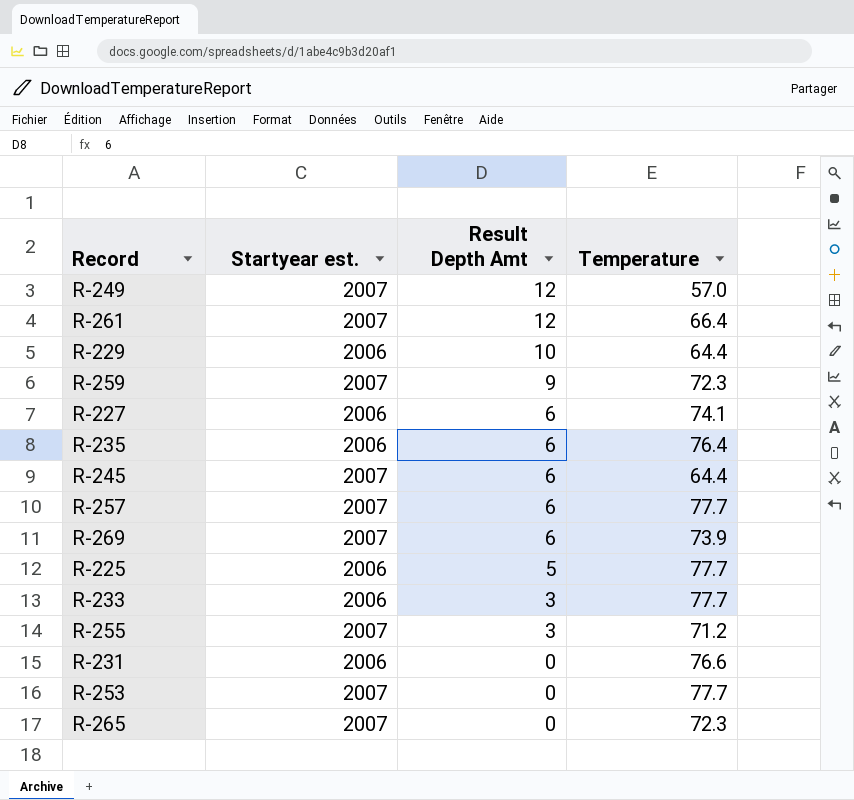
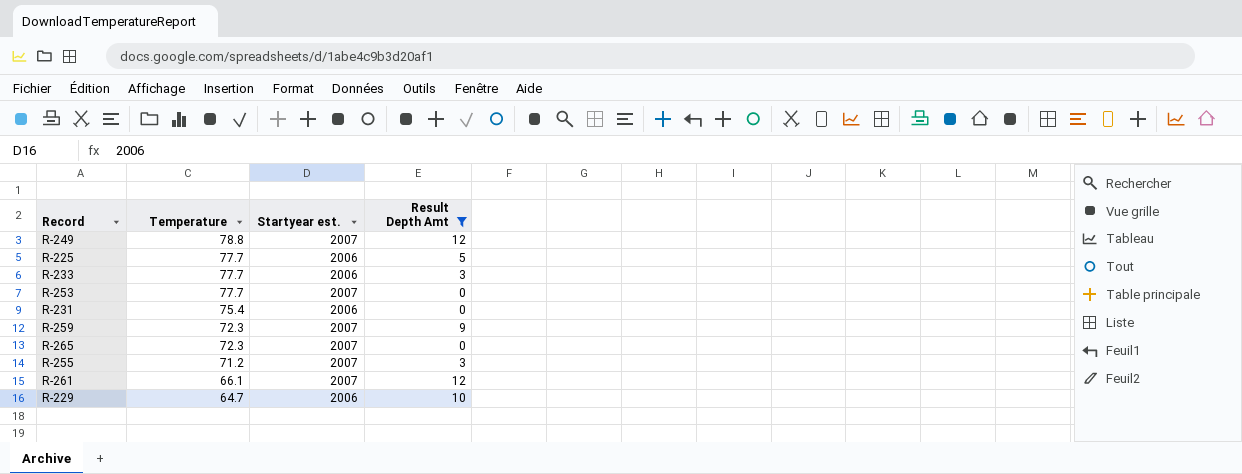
filter: none -> Result Depth Amt != 6
row order: Result Depth Amt descending -> Temperature descending
column Temperature | position: 4 -> 2
R-249 | Temperature: 57.0 -> 78.8
R-231 | Temperature: 76.6 -> 75.4
R-261 | Temperature: 66.4 -> 66.1
R-229 | Temperature: 64.4 -> 64.7

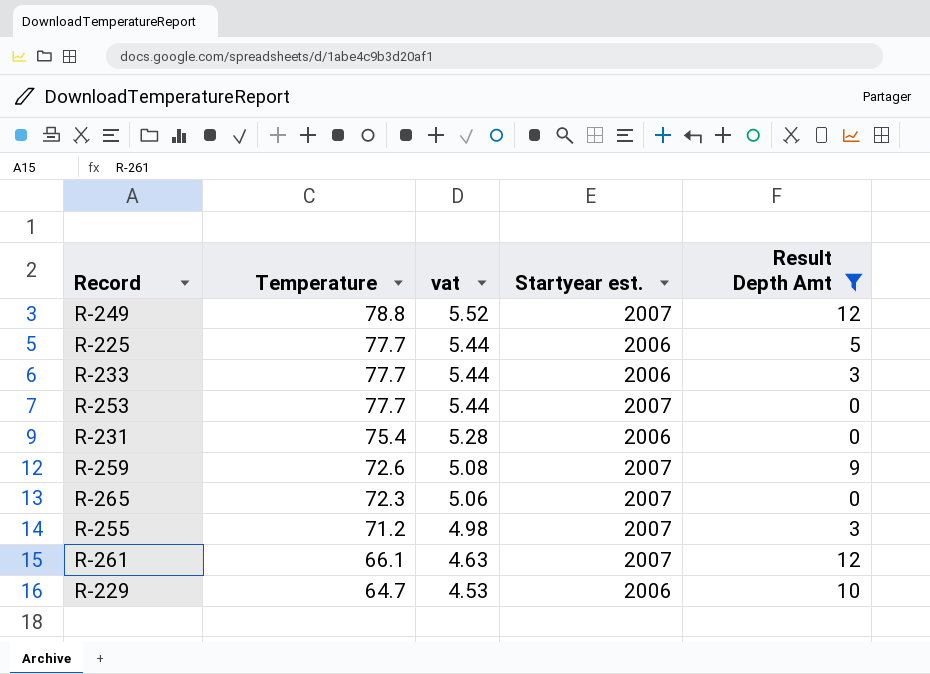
column vat | formula: none -> [Temperature] * 0.07
R-259 | Temperature: 72.3 -> 72.6

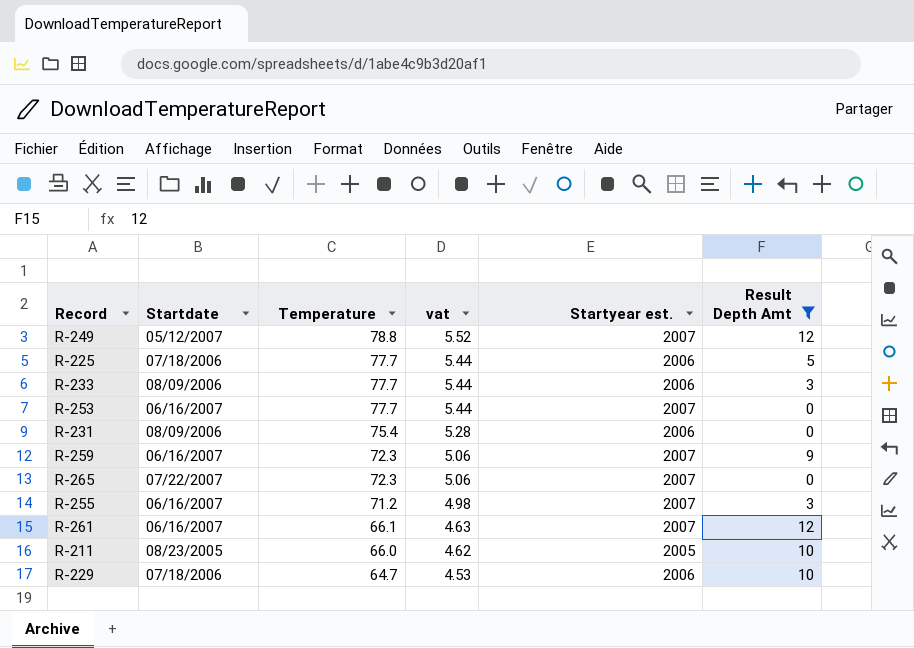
column Startdate | position: none -> 2
R-259 | Temperature: 72.6 -> 72.3
R-259 | vat: 5.08 -> 5.06
row R-211: none -> 08/23/2005 | 66.0 | 4.62 | 2005 | 10

